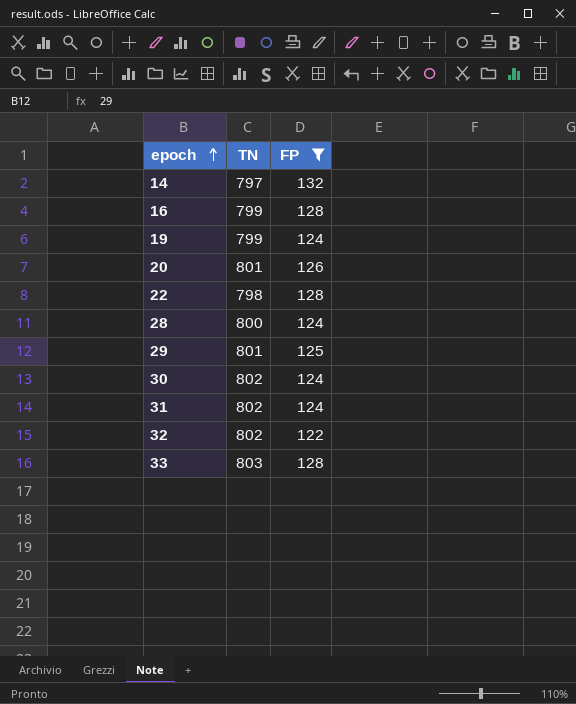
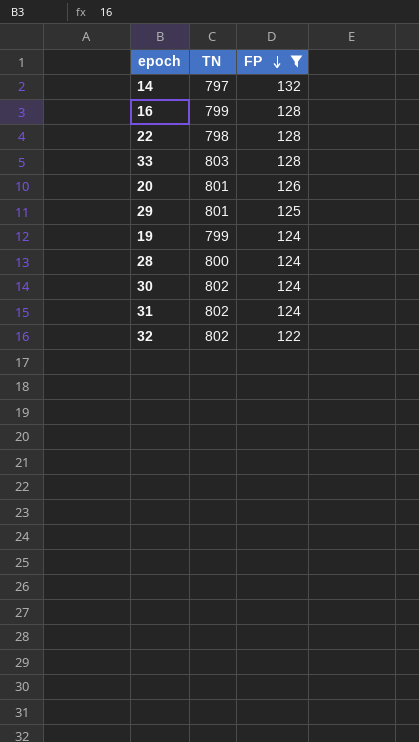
row order: epoch ascending -> FP descending

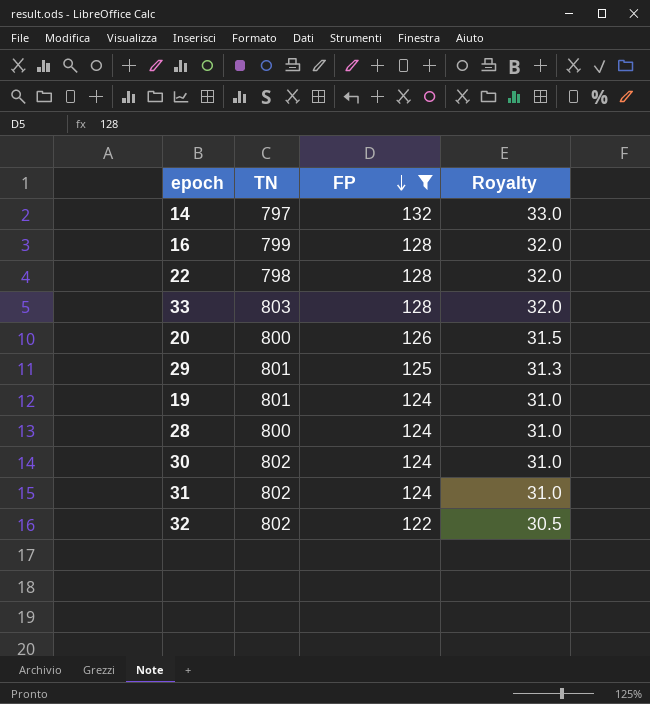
column Royalty | formula: none -> [FP] * 0.25
20 | TN: 801 -> 800
19 | TN: 799 -> 801

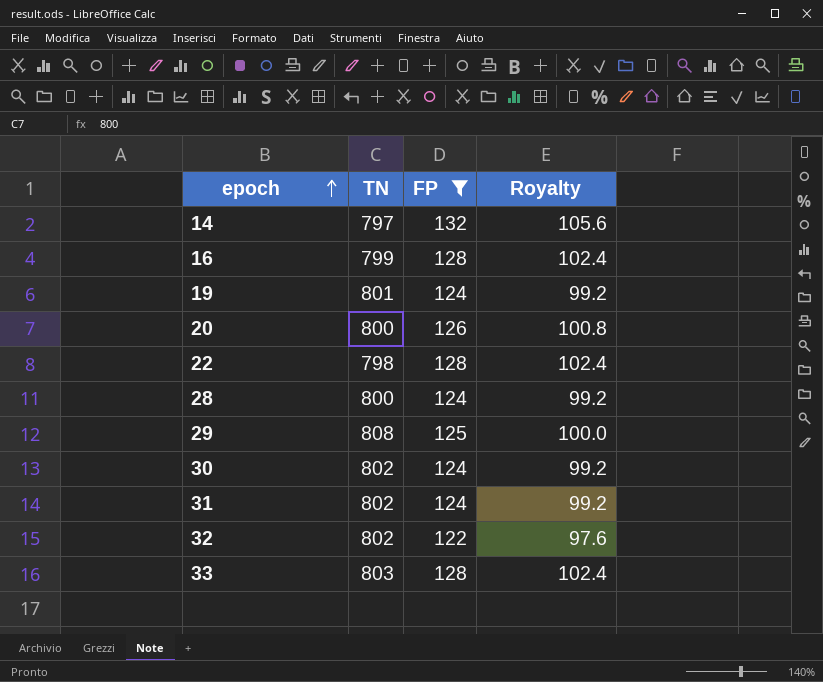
row order: FP descending -> epoch ascending
column Royalty | formula: [FP] * 0.25 -> [FP] * 0.8
29 | TN: 801 -> 808

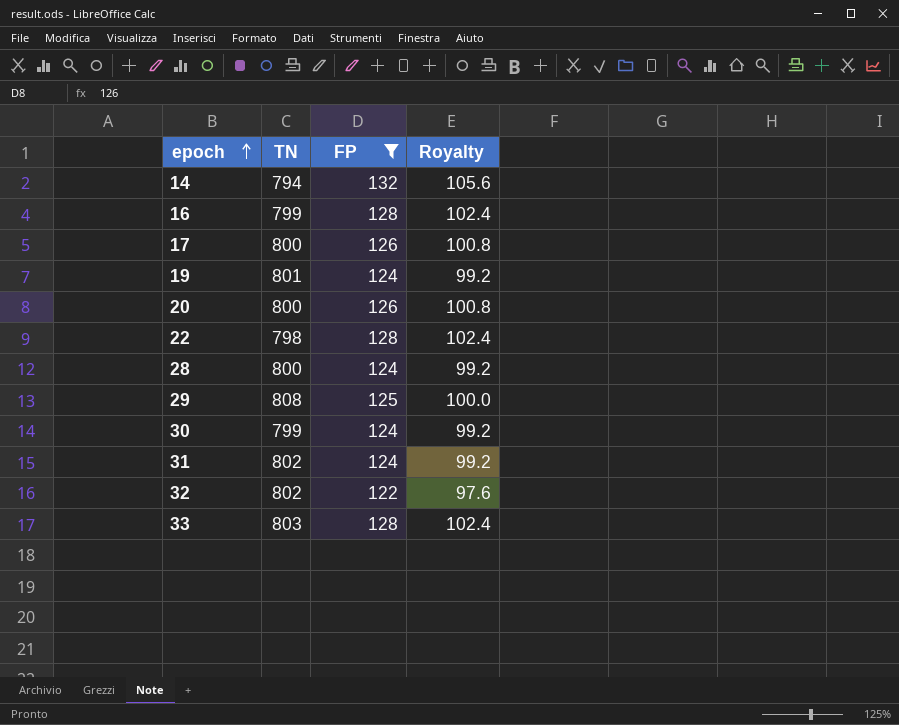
14 | TN: 797 -> 794
row 17: none -> 800 | 126 | 100.8
30 | TN: 802 -> 799

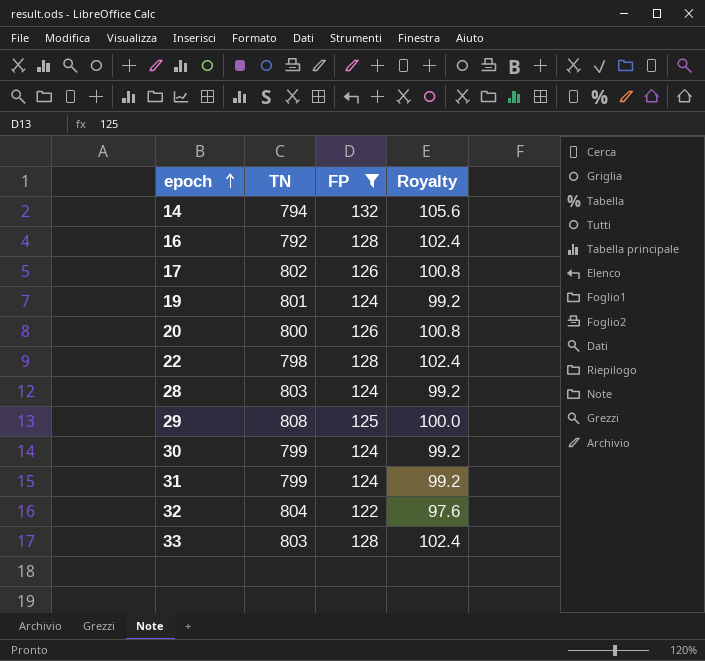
16 | TN: 799 -> 792
17 | TN: 800 -> 802
28 | TN: 800 -> 803
31 | TN: 802 -> 799
32 | TN: 802 -> 804

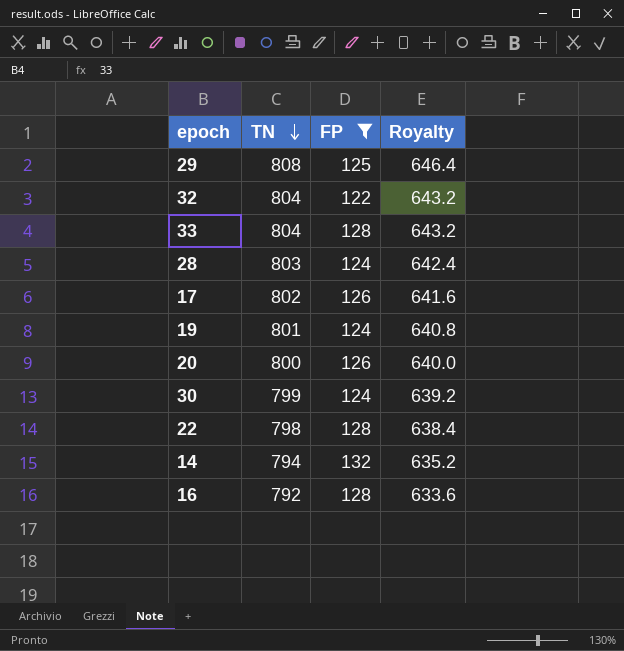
row order: epoch ascending -> TN descending
column Royalty | formula: [FP] * 0.8 -> [TN] * 0.8
row 31: 799 | 124 | 99.2 -> none
33 | TN: 803 -> 804

